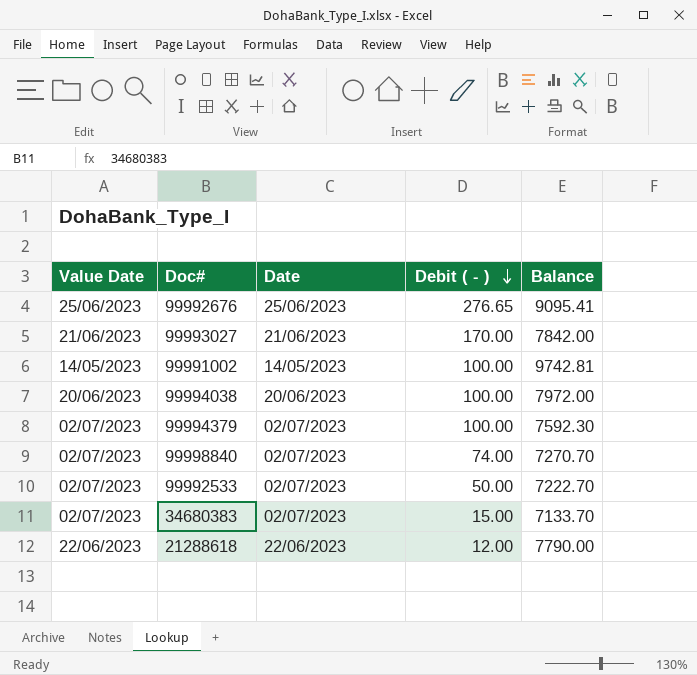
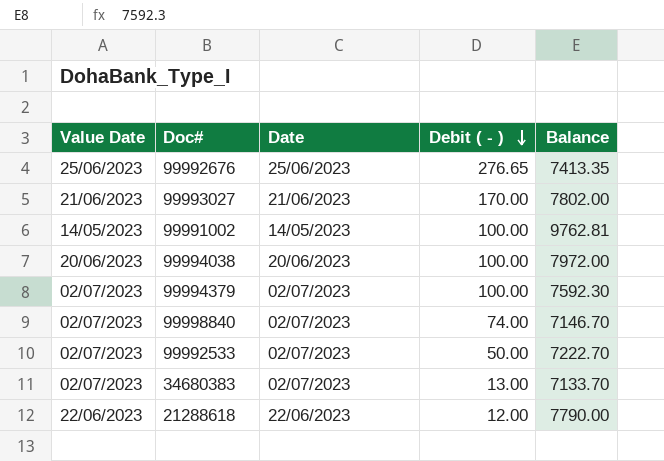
99992676 | Balance: 9095.41 -> 7413.35
99993027 | Balance: 7842.00 -> 7802.00
99991002 | Balance: 9742.81 -> 9762.81
99998840 | Balance: 7270.70 -> 7146.70
34680383 | Debit ( - ): 15.00 -> 13.00

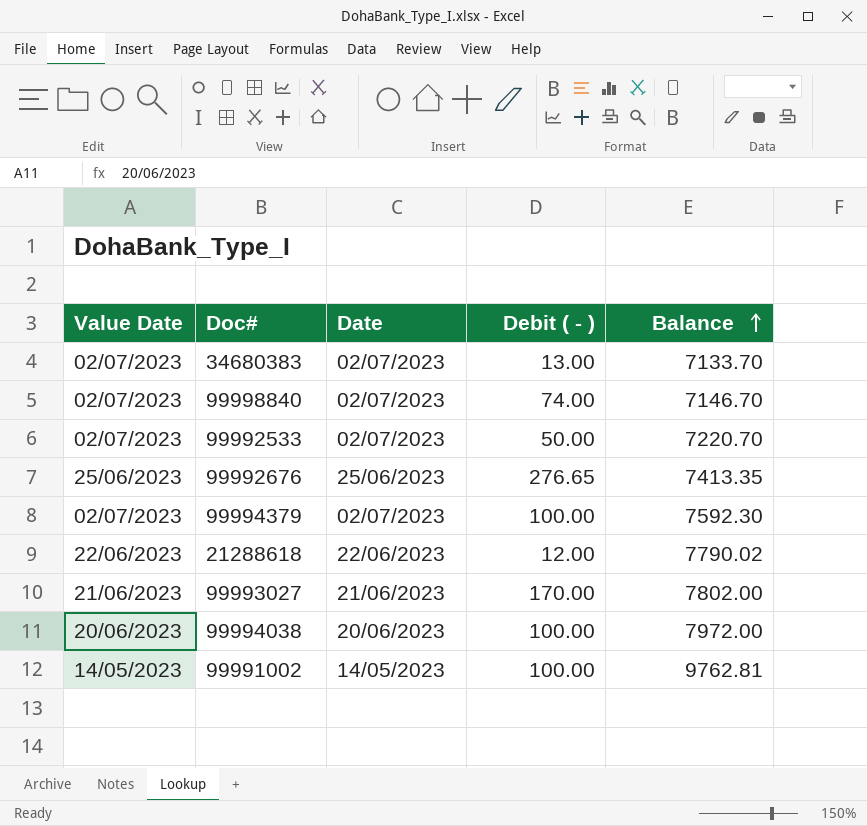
row order: Debit ( - ) descending -> Balance ascending
99992533 | Balance: 7222.70 -> 7220.70
21288618 | Balance: 7790.00 -> 7790.02

